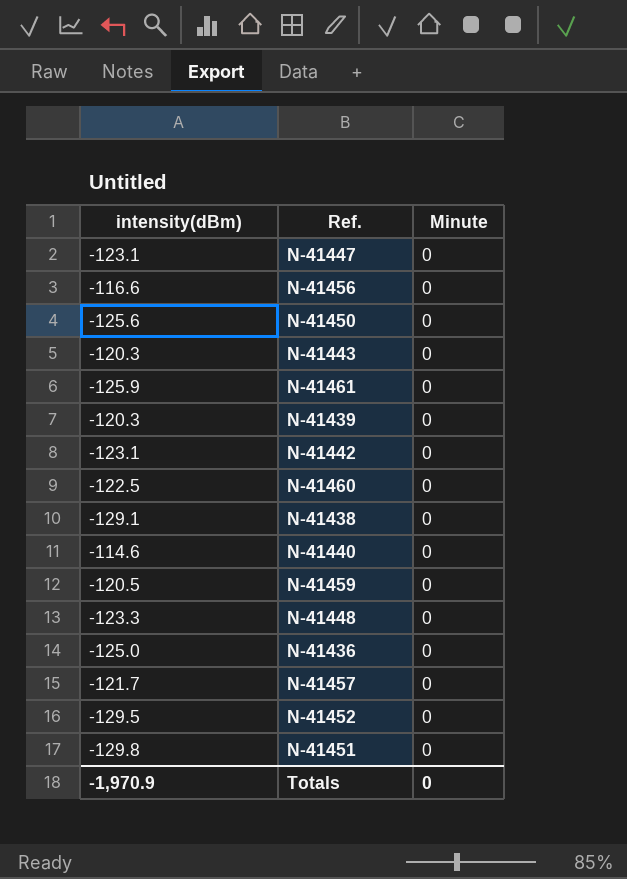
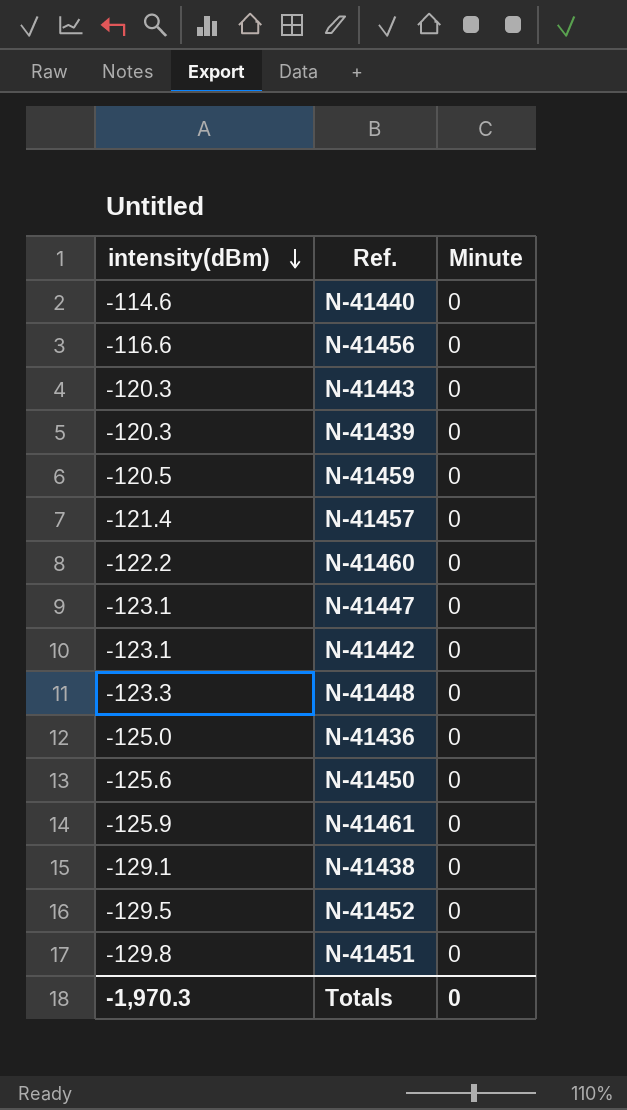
row order: none -> intensity(dBm) descending
N-41457 | intensity(dBm): -121.7 -> -121.4
N-41460 | intensity(dBm): -122.5 -> -122.2
Totals | intensity(dBm): -1,970.9 -> -1,970.3

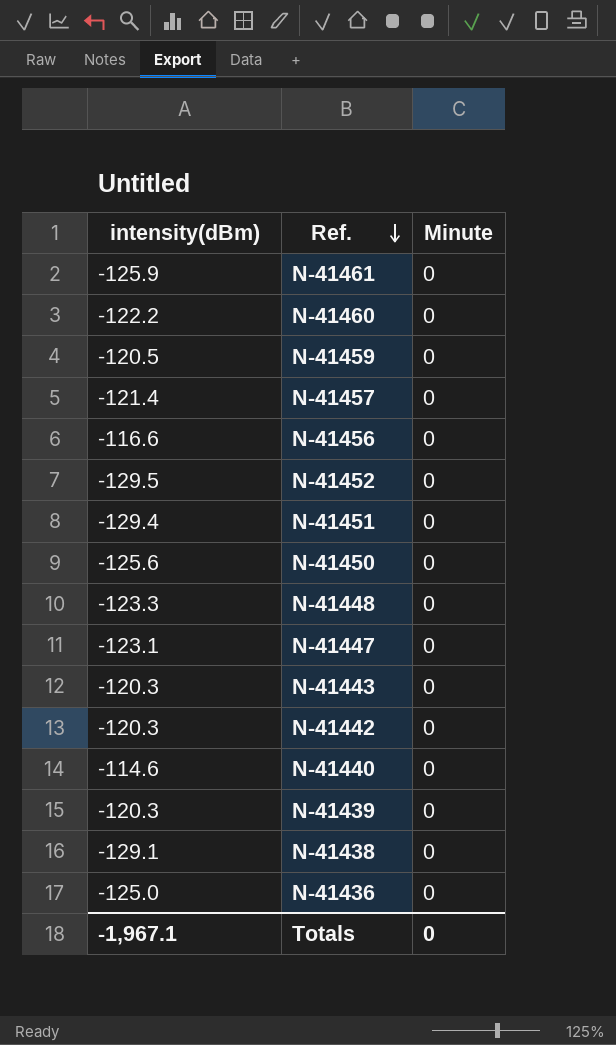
row order: intensity(dBm) descending -> Ref. descending
N-41451 | intensity(dBm): -129.8 -> -129.4
N-41442 | intensity(dBm): -123.1 -> -120.3
Totals | intensity(dBm): -1,970.3 -> -1,967.1

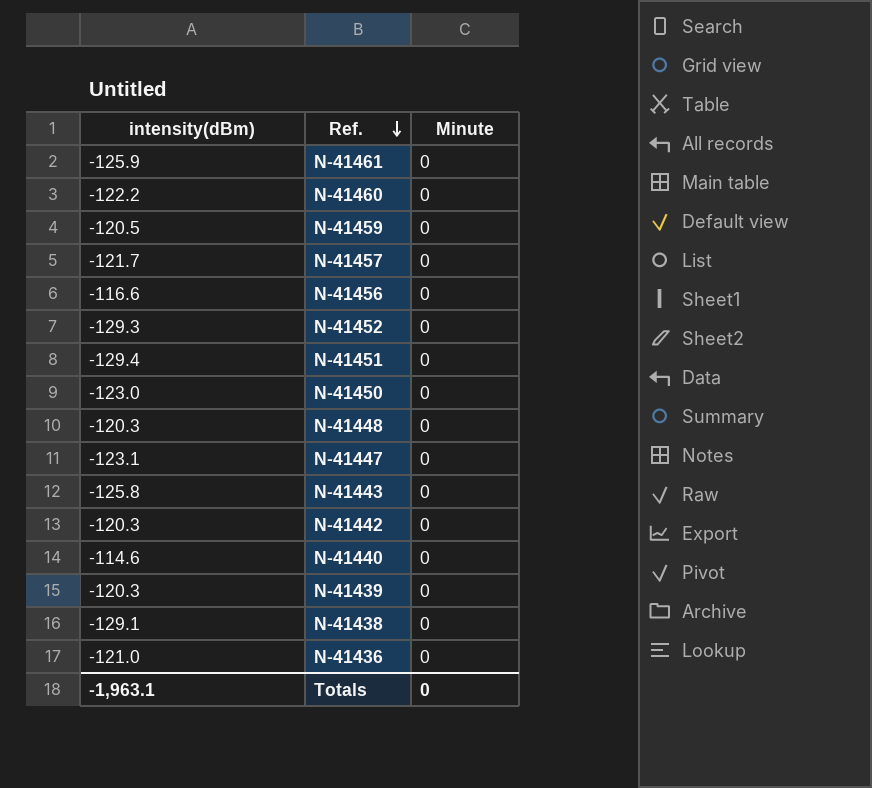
N-41457 | intensity(dBm): -121.4 -> -121.7
N-41452 | intensity(dBm): -129.5 -> -129.3
N-41450 | intensity(dBm): -125.6 -> -123.0
N-41448 | intensity(dBm): -123.3 -> -120.3
N-41443 | intensity(dBm): -120.3 -> -125.8
N-41436 | intensity(dBm): -125.0 -> -121.0
Totals | intensity(dBm): -1,967.1 -> -1,963.1

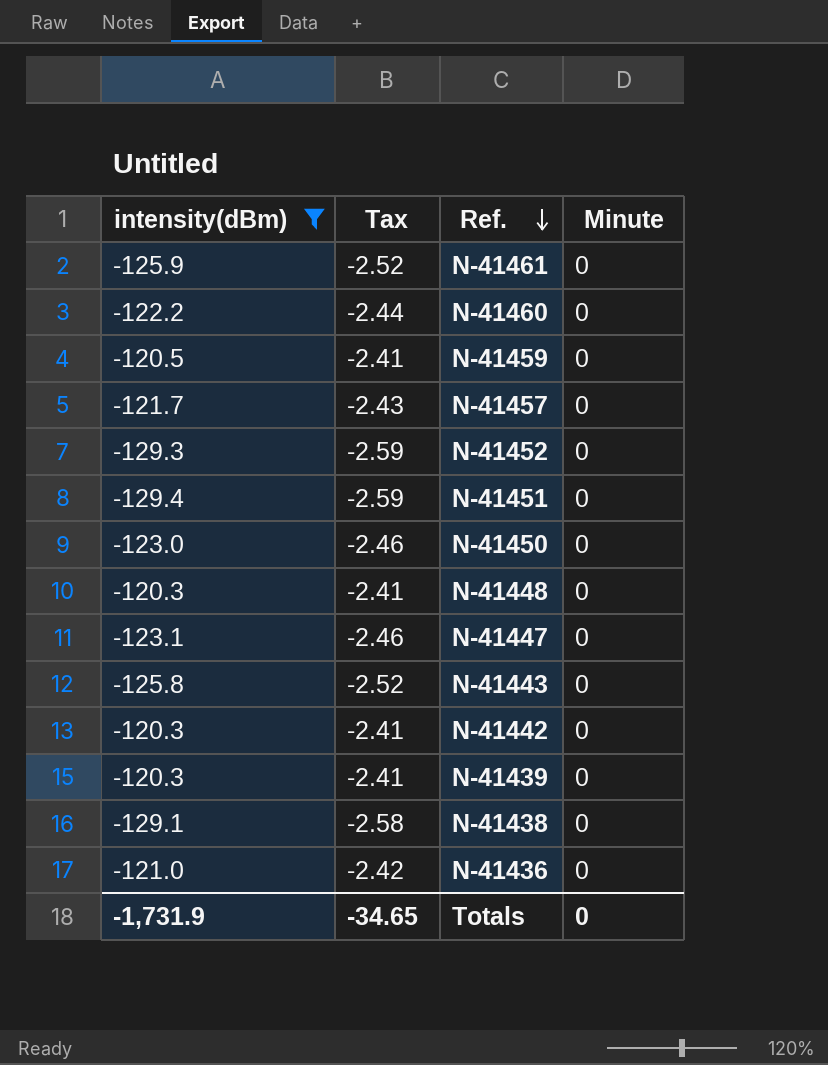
filter: none -> intensity(dBm) <= -120.3
column Tax | formula: none -> [intensity(dBm)] * 0.02
Totals | intensity(dBm): -1,963.1 -> -1,731.9

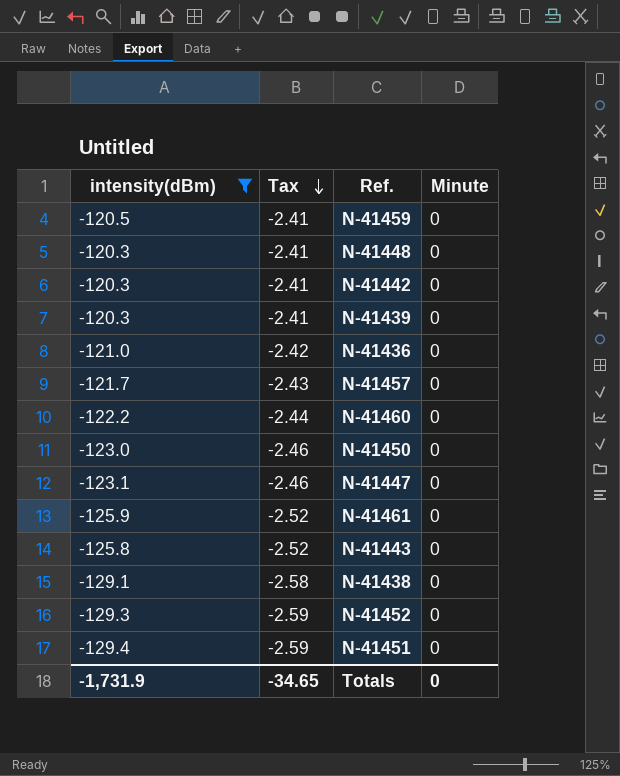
row order: Ref. descending -> Tax descending

